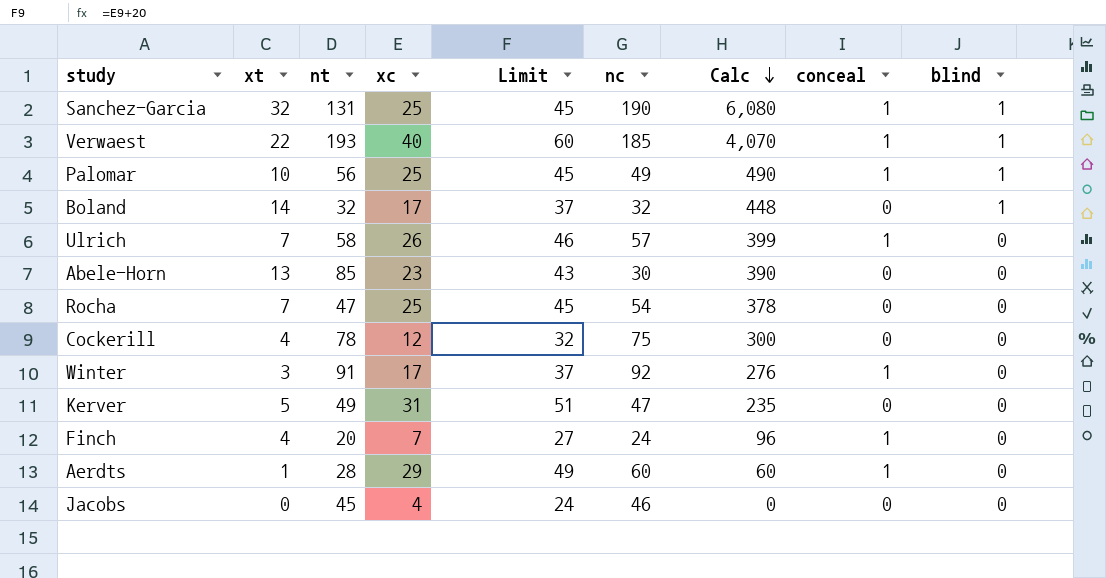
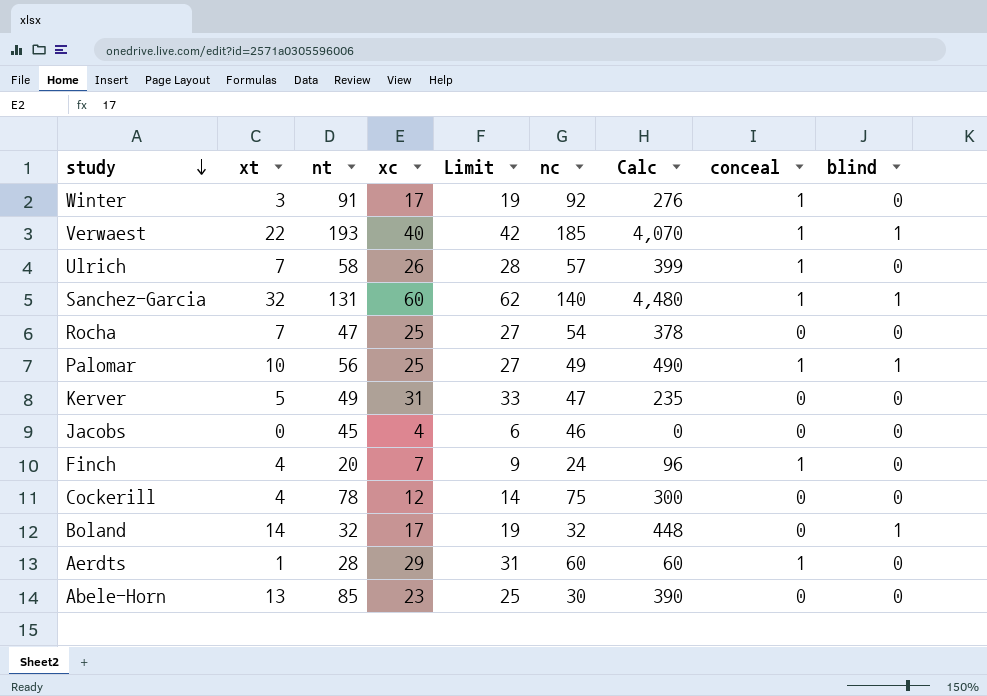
row order: Calc descending -> study descending
column Limit | formula: [xc] + 20 -> [xc] + 2
Sanchez-Garcia | xc: 25 -> 60
Sanchez-Garcia | nc: 190 -> 140
Sanchez-Garcia | Calc: 6,080 -> 4,480

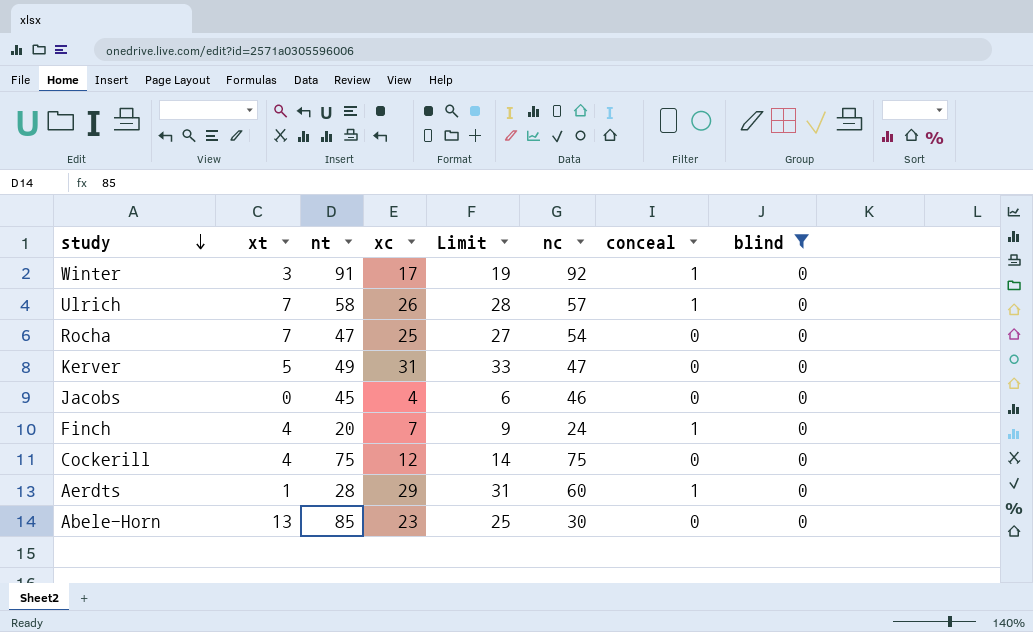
filter: none -> blind = 0
column Calc | formula: [xt] * [nc] -> none
Cockerill | nt: 78 -> 75

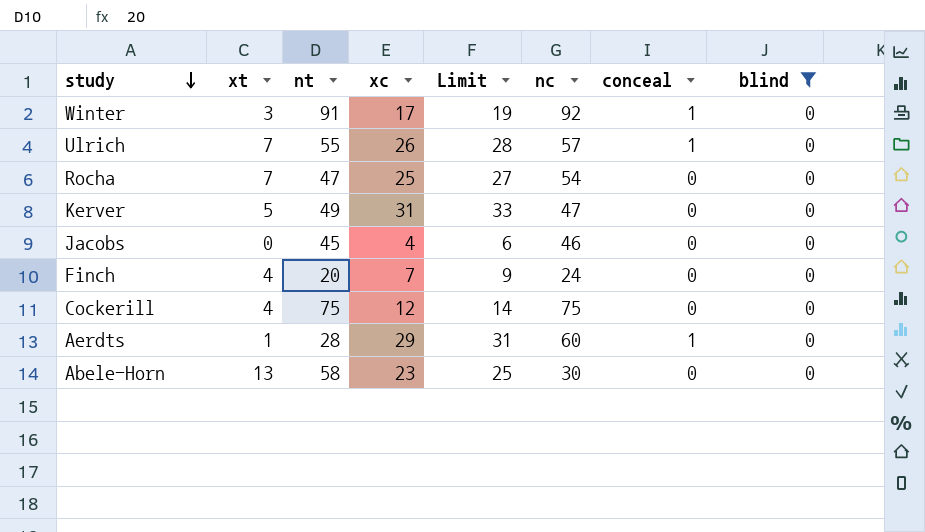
Ulrich | nt: 58 -> 55
Finch | conceal: 1 -> 0
Abele-Horn | nt: 85 -> 58

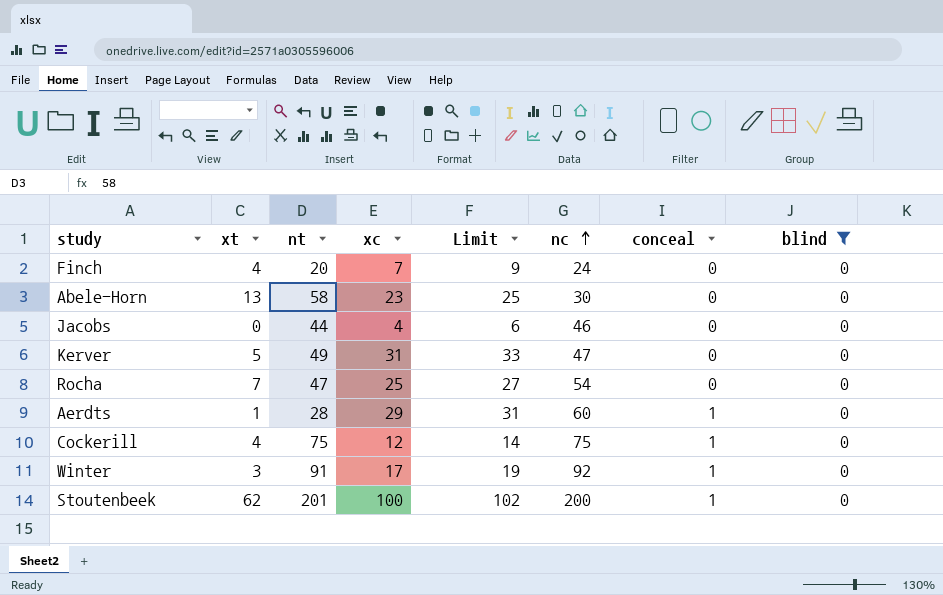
row order: study descending -> nc ascending
row Ulrich: 7 | 55 | 26 | 28 | 57 | 1 | 0 -> none
Jacobs | nt: 45 -> 44
Cockerill | conceal: 0 -> 1
row Stoutenbeek: none -> 62 | 201 | 100 | 102 | 200 | 1 | 0

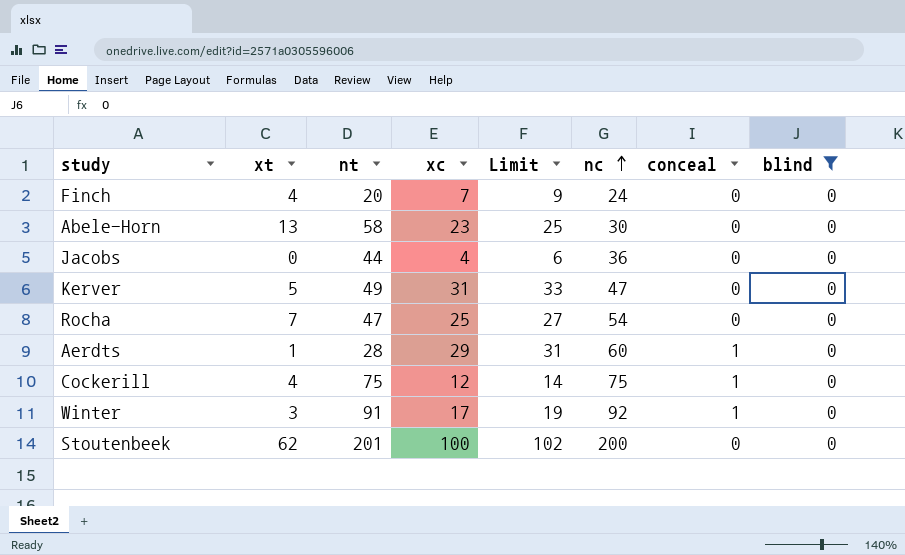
Jacobs | nc: 46 -> 36
Stoutenbeek | conceal: 1 -> 0

